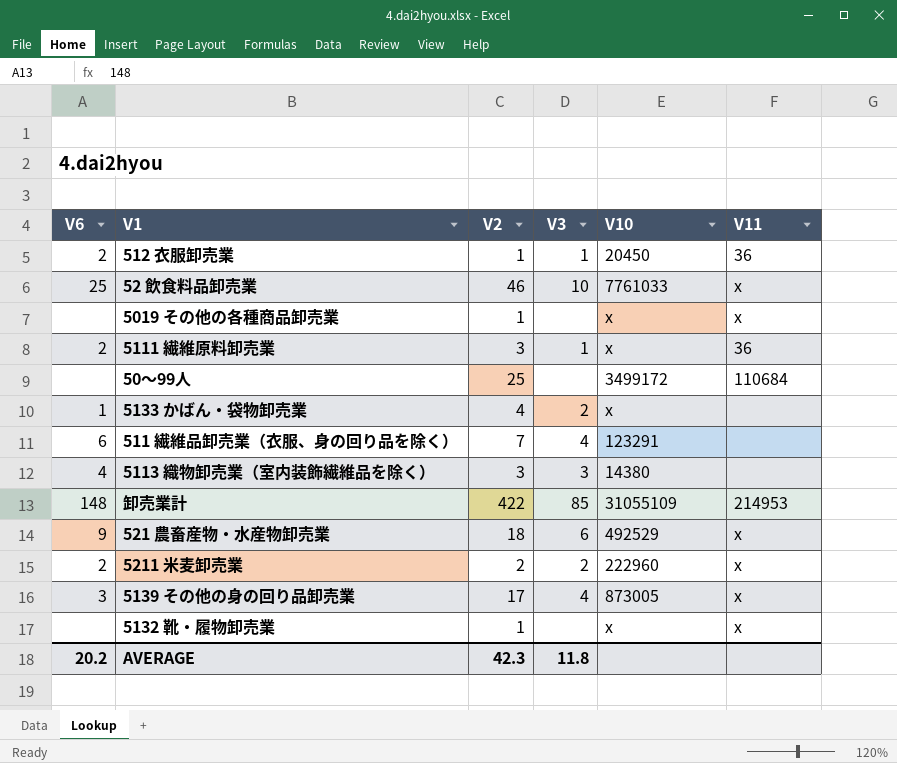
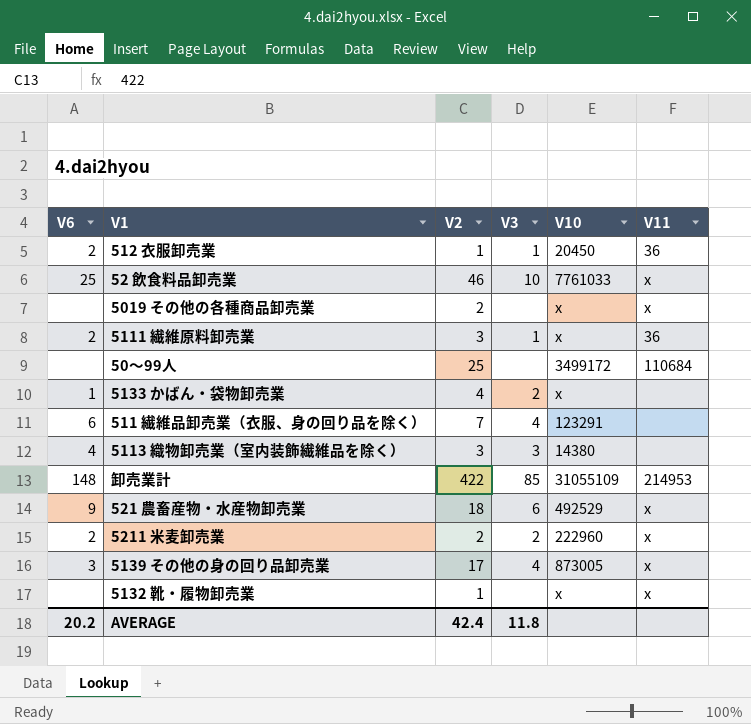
5019 その他の各種商品卸売業 | V2: 1 -> 2
AVERAGE | V2: 42.3 -> 42.4

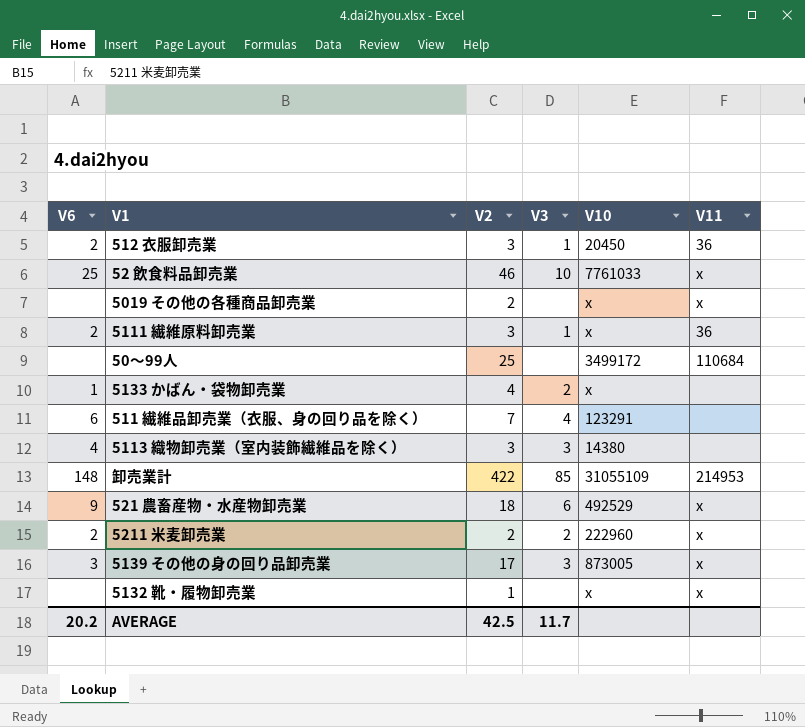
512 衣服卸売業 | V2: 1 -> 3
5139 その他の身の回り品卸売業 | V3: 4 -> 3
AVERAGE | V2: 42.4 -> 42.5
AVERAGE | V3: 11.8 -> 11.7

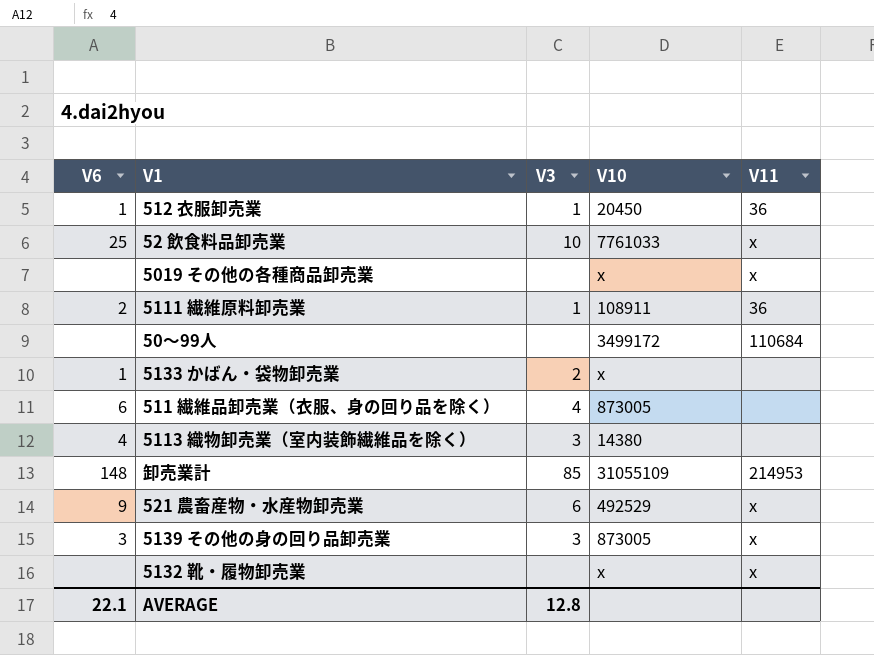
column V2 | position: 3 -> none
row 5211 米麦卸売業: 2 | 2 | 2 | 222960 | x -> none
512 衣服卸売業 | V6: 2 -> 1
5111 繊維原料卸売業 | V10: x -> 108911
511 繊維品卸売業（衣服、身の回り品を除く） | V10: 123291 -> 873005
AVERAGE | V6: 20.2 -> 22.1
AVERAGE | V3: 11.7 -> 12.8

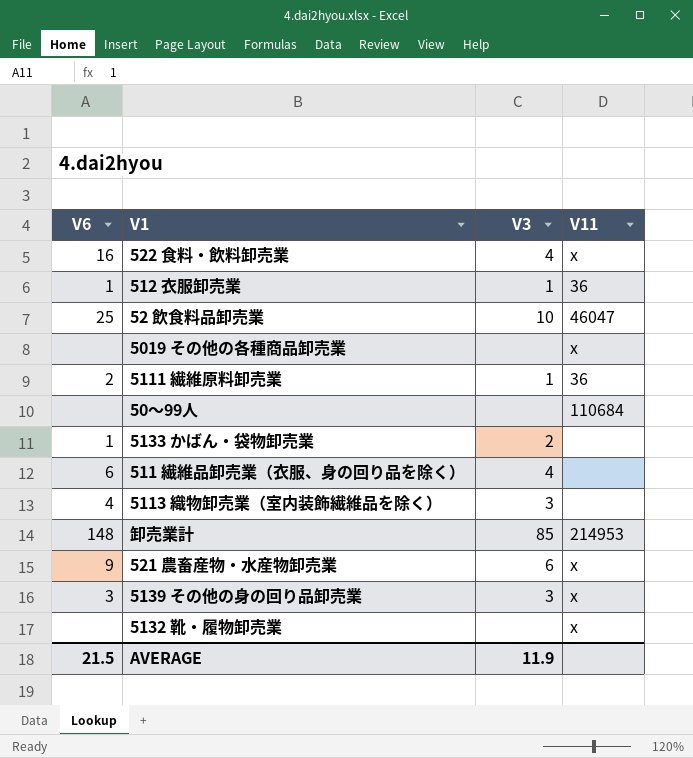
column V10 | position: 4 -> none
row 522 食料・飲料卸売業: none -> 16 | 4 | x
52 飲食料品卸売業 | V11: x -> 46047
AVERAGE | V6: 22.1 -> 21.5
AVERAGE | V3: 12.8 -> 11.9

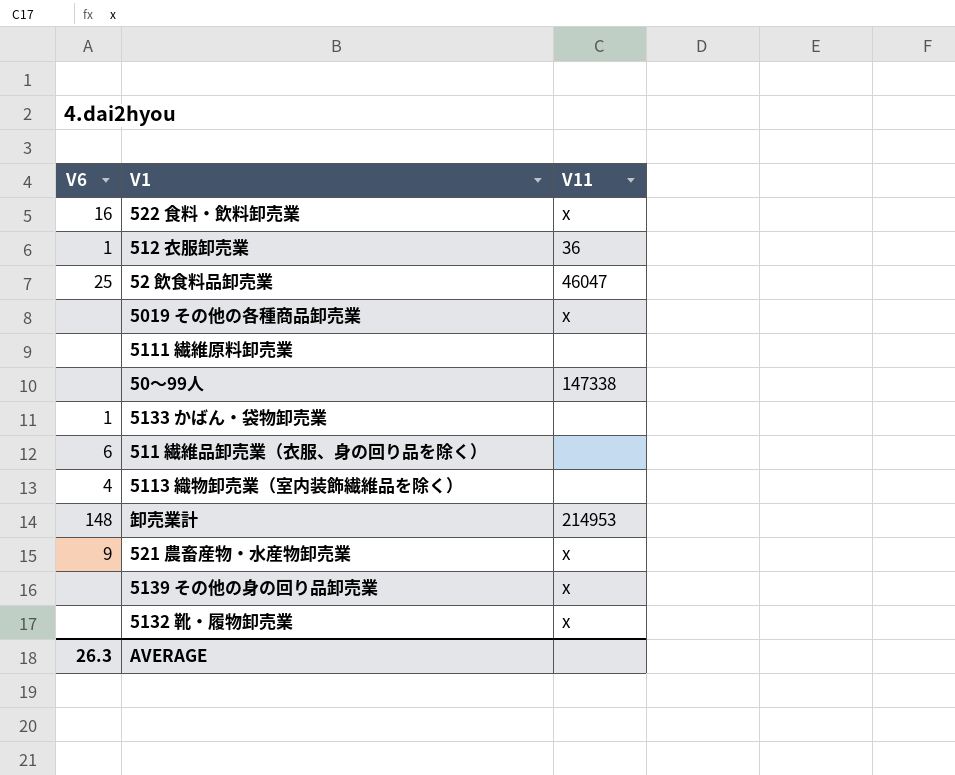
column V3 | position: 3 -> none
5111 繊維原料卸売業 | V6: 2 -> none
5111 繊維原料卸売業 | V11: 36 -> none
50～99人 | V11: 110684 -> 147338
5139 その他の身の回り品卸売業 | V6: 3 -> none
AVERAGE | V6: 21.5 -> 26.3

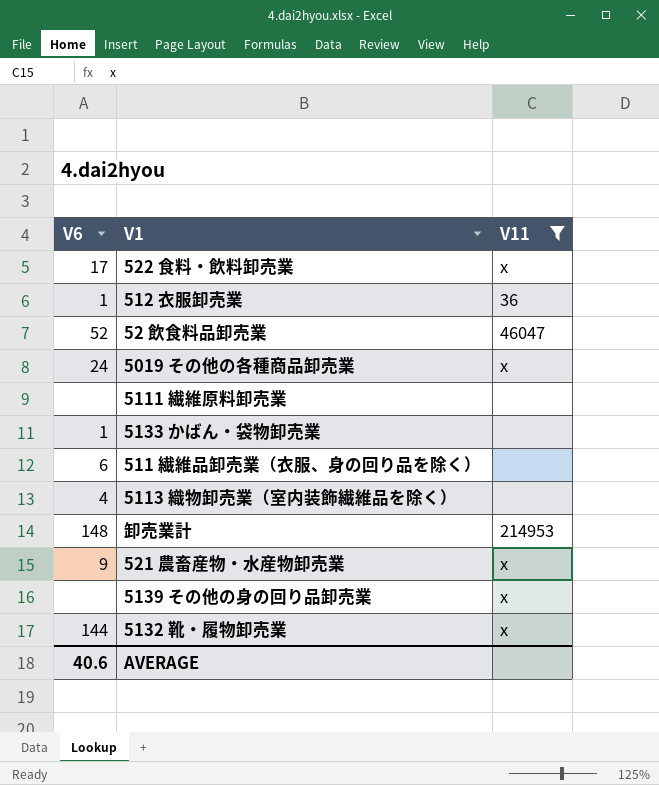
filter: none -> V11 != 147338
522 食料・飲料卸売業 | V6: 16 -> 17
52 飲食料品卸売業 | V6: 25 -> 52
5019 その他の各種商品卸売業 | V6: none -> 24
5132 靴・履物卸売業 | V6: none -> 144
AVERAGE | V6: 26.3 -> 40.6

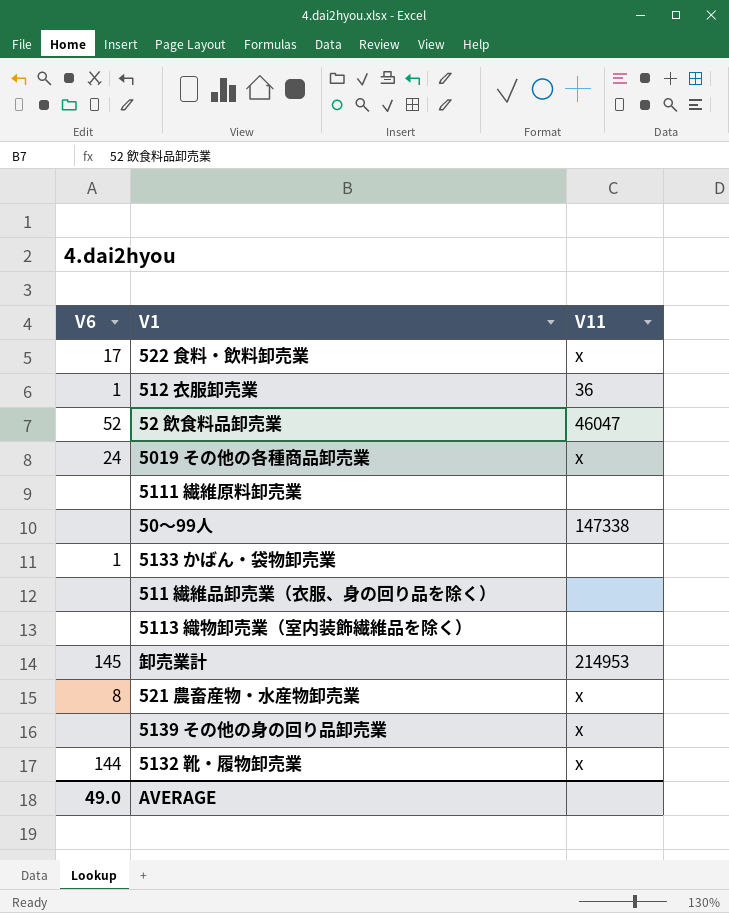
filter: V11 != 147338 -> none
511 繊維品卸売業（衣服、身の回り品を除く） | V6: 6 -> none
5113 織物卸売業（室内装飾繊維品を除く） | V6: 4 -> none
卸売業計 | V6: 148 -> 145
521 農畜産物・水産物卸売業 | V6: 9 -> 8
AVERAGE | V6: 40.6 -> 49.0

